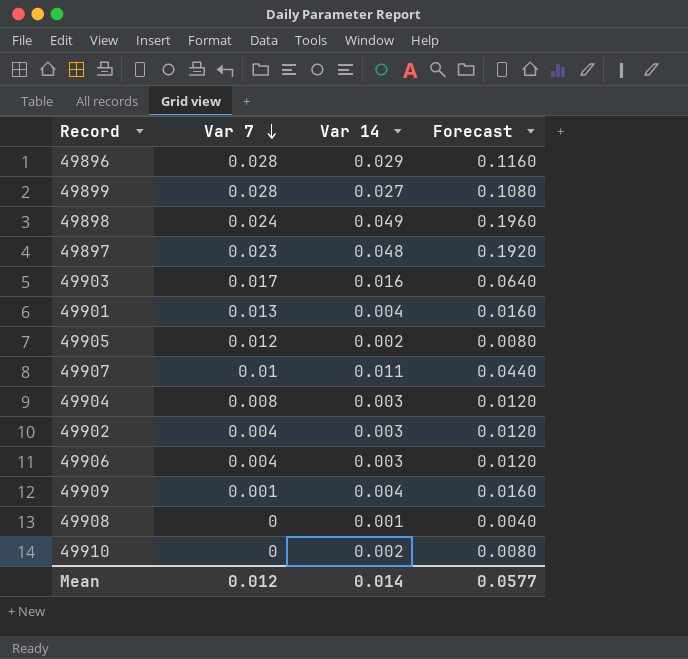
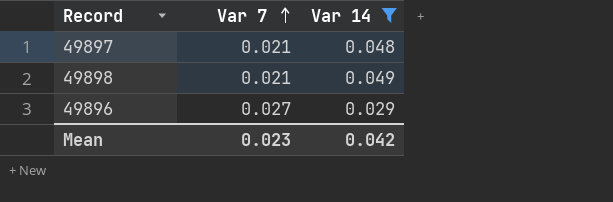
filter: none -> Var 14 >= 0.029
row order: Var 7 descending -> Var 7 ascending
column Forecast | formula: [Var 14] * 4 -> none
49897 | Var 7: 0.023 -> 0.021
49898 | Var 7: 0.024 -> 0.021
49896 | Var 7: 0.028 -> 0.027
Mean | Var 7: 0.012 -> 0.023
Mean | Var 14: 0.014 -> 0.042

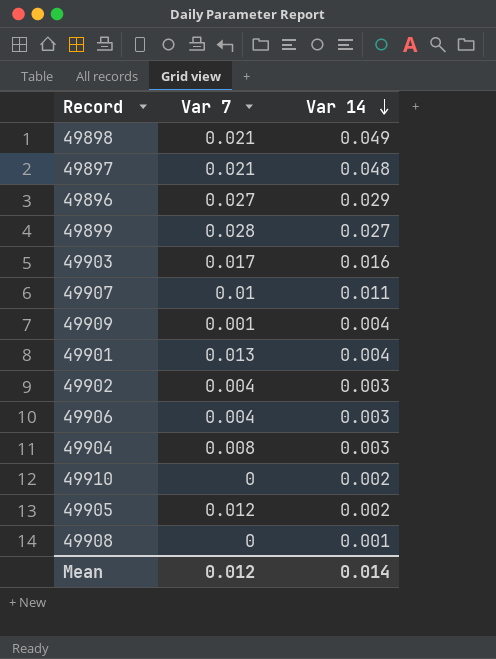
filter: Var 14 >= 0.029 -> none
row order: Var 7 ascending -> Var 14 descending
Mean | Var 7: 0.023 -> 0.012
Mean | Var 14: 0.042 -> 0.014

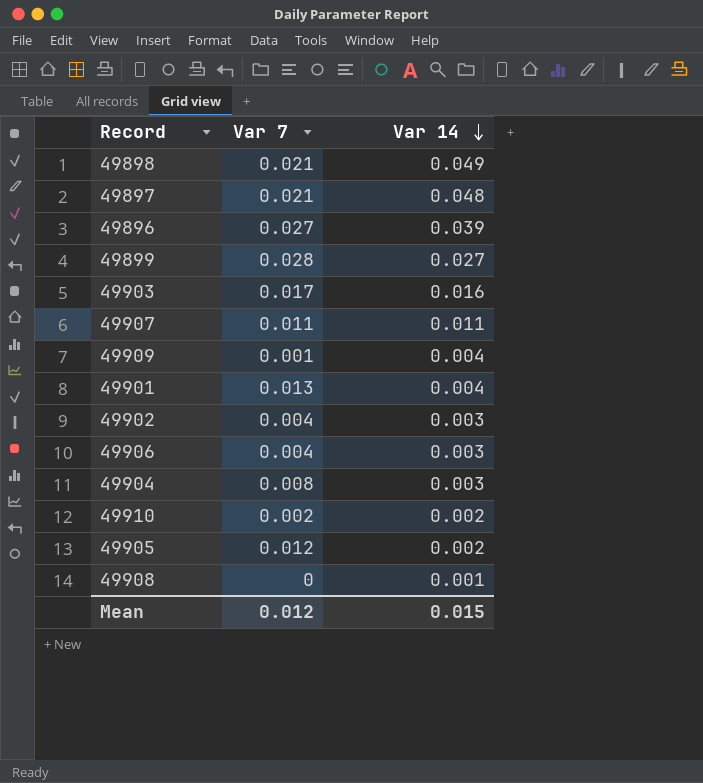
49896 | Var 14: 0.029 -> 0.039
49907 | Var 7: 0.01 -> 0.011
49910 | Var 7: 0 -> 0.002
Mean | Var 14: 0.014 -> 0.015

